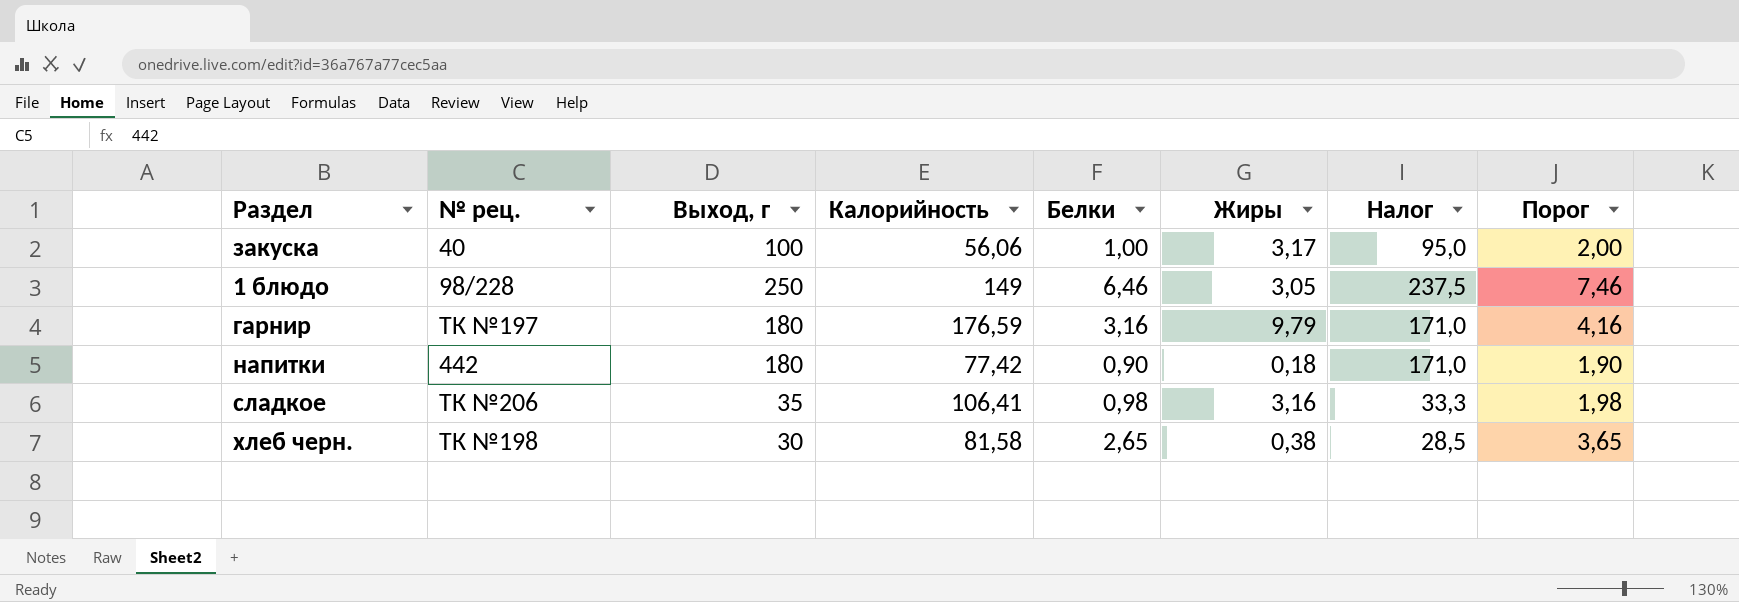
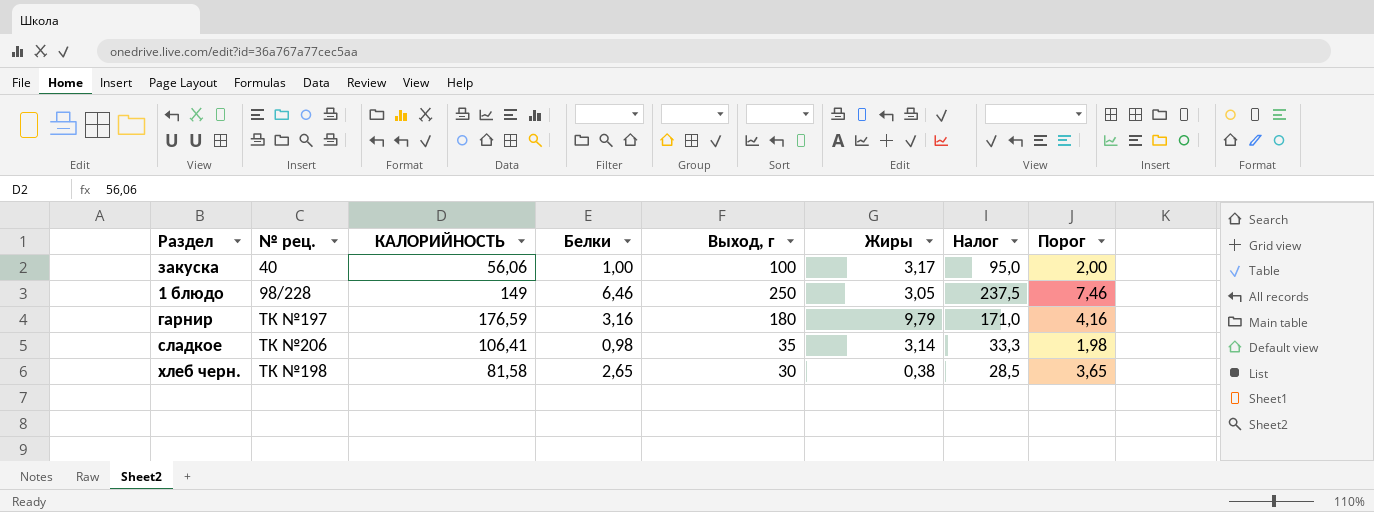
column name: Калорийность -> КАЛОРИЙНОСТЬ
column Выход, г | position: 3 -> 5
row напитки: 442 | 180 | 77,42 | 0,90 | 0,18 | 171,0 | 1,90 -> none
сладкое | Жиры: 3,16 -> 3,14

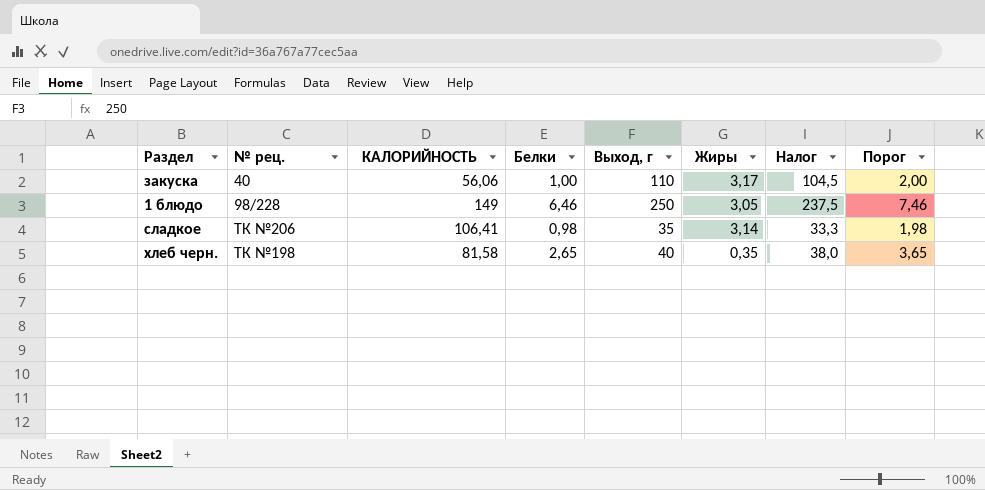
row гарнир: ТК №197 | 176,59 | 3,16 | 180 | 9,79 | 171,0 | 4,16 -> none
закуска | Выход, г: 100 -> 110
закуска | Налог: 95,0 -> 104,5
хлеб черн. | Выход, г: 30 -> 40
хлеб черн. | Жиры: 0,38 -> 0,35
хлеб черн. | Налог: 28,5 -> 38,0

